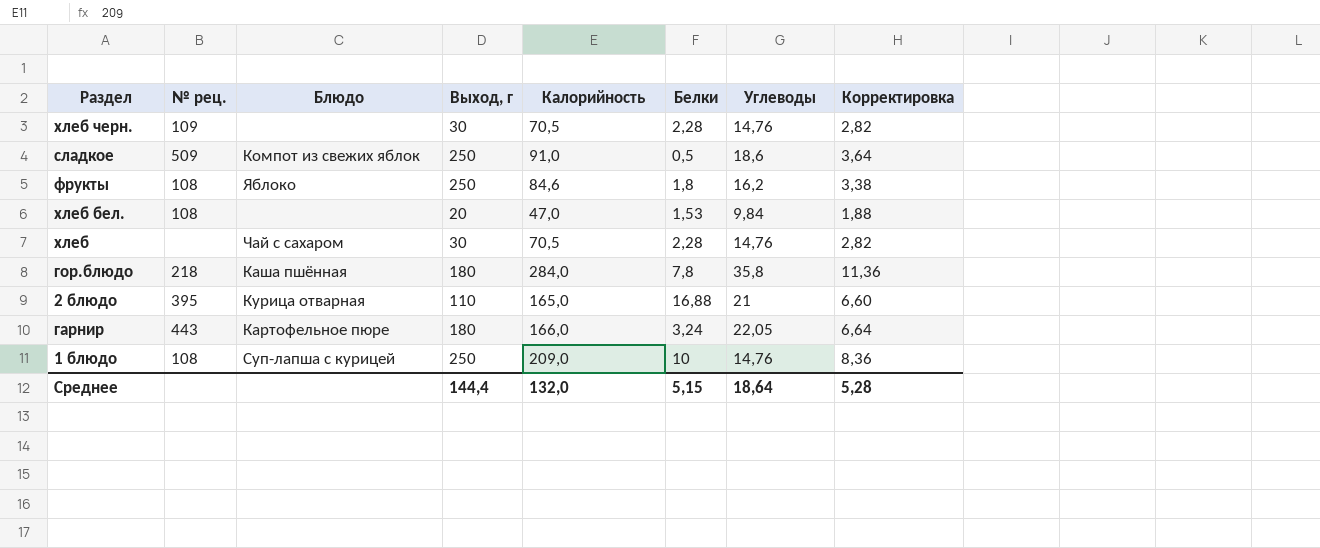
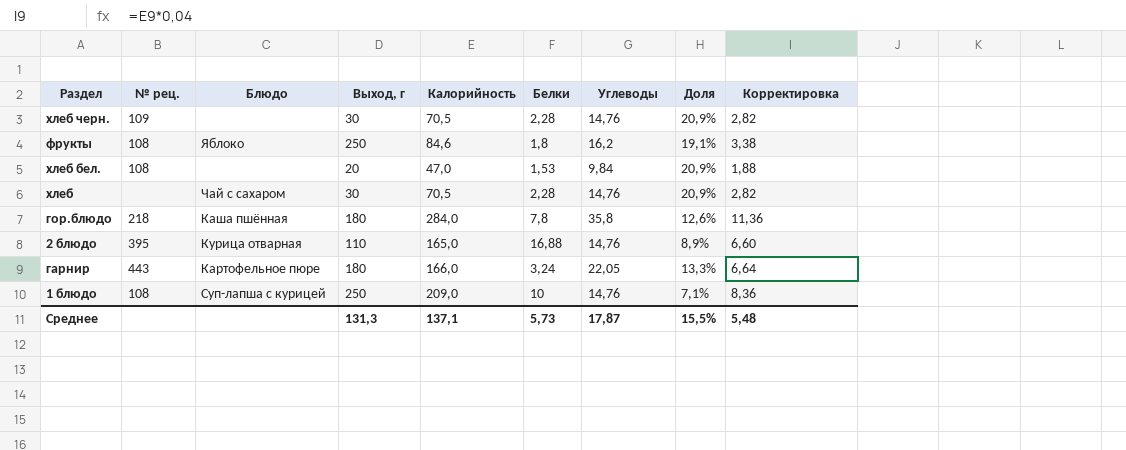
column Доля | formula: none -> [Углеводы] / [Калорийность]
row сладкое: 509 | Компот из свежих яблок | 250 | 91,0 | 0,5 | 18,6 | 3,64 -> none
2 блюдо | Углеводы: 21 -> 14,76
Среднее | Выход, г: 144,4 -> 131,3
Среднее | Калорийность: 132,0 -> 137,1
Среднее | Белки: 5,15 -> 5,73
Среднее | Углеводы: 18,64 -> 17,87
Среднее | Корректировка: 5,28 -> 5,48

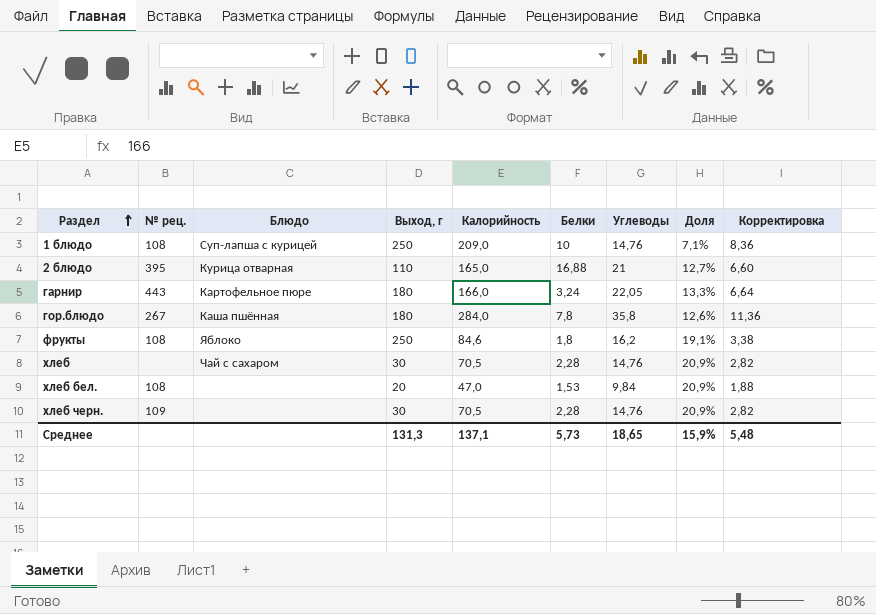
row order: none -> Раздел ascending
2 блюдо | Углеводы: 14,76 -> 21
2 блюдо | Доля: 8,9% -> 12,7%
гор.блюдо | № рец.: 218 -> 267
Среднее | Углеводы: 17,87 -> 18,65
Среднее | Доля: 15,5% -> 15,9%

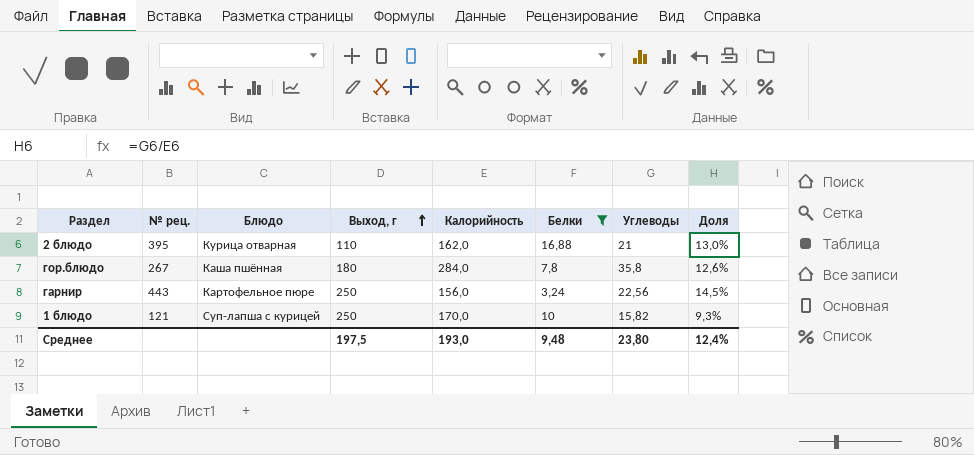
filter: none -> Белки >= 3,24
row order: Раздел ascending -> Выход, г ascending
column Корректировка | formula: [Калорийность] * 0,04 -> none
2 блюдо | Калорийность: 165,0 -> 162,0
2 блюдо | Доля: 12,7% -> 13,0%
гарнир | Выход, г: 180 -> 250
гарнир | Калорийность: 166,0 -> 156,0
гарнир | Углеводы: 22,05 -> 22,56
гарнир | Доля: 13,3% -> 14,5%
1 блюдо | № рец.: 108 -> 121
1 блюдо | Калорийность: 209,0 -> 170,0
1 блюдо | Углеводы: 14,76 -> 15,82
1 блюдо | Доля: 7,1% -> 9,3%
Среднее | Выход, г: 131,3 -> 197,5
Среднее | Калорийность: 137,1 -> 193,0
Среднее | Белки: 5,73 -> 9,48
Среднее | Углеводы: 18,65 -> 23,80
Среднее | Доля: 15,9% -> 12,4%

